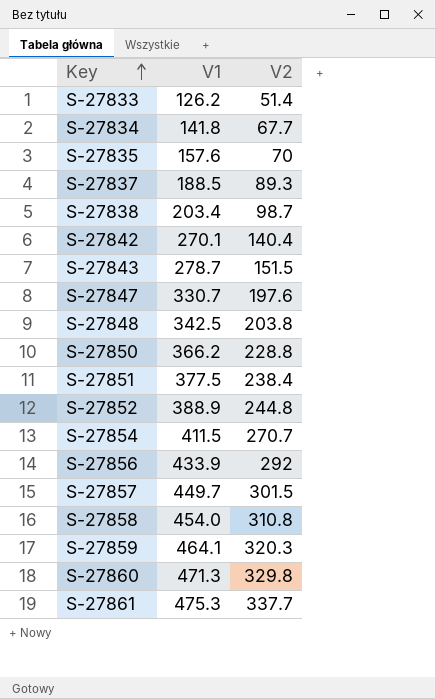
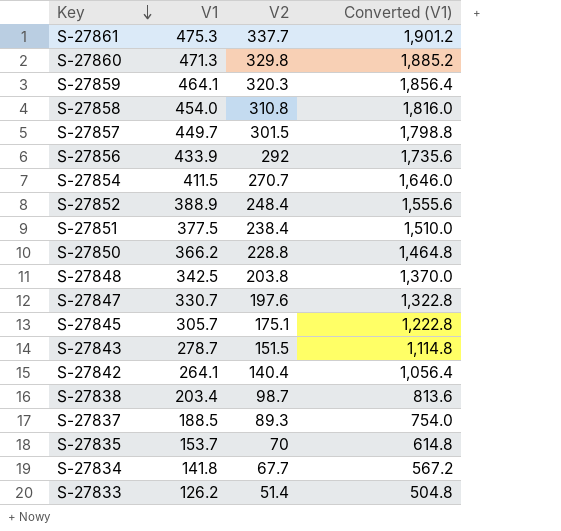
row order: Key ascending -> Key descending
column Converted (V1) | formula: none -> [V1] * 4
S-27852 | V2: 244.8 -> 248.4
row S-27845: none -> 305.7 | 175.1 | 1,222.8
S-27842 | V1: 270.1 -> 264.1
S-27835 | V1: 157.6 -> 153.7

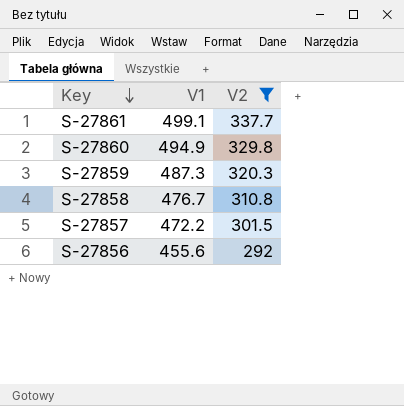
filter: none -> V2 >= 292
column Converted (V1) | formula: [V1] * 4 -> none
S-27861 | V1: 475.3 -> 499.1
S-27860 | V1: 471.3 -> 494.9
S-27859 | V1: 464.1 -> 487.3
S-27858 | V1: 454.0 -> 476.7
S-27857 | V1: 449.7 -> 472.2
S-27856 | V1: 433.9 -> 455.6

